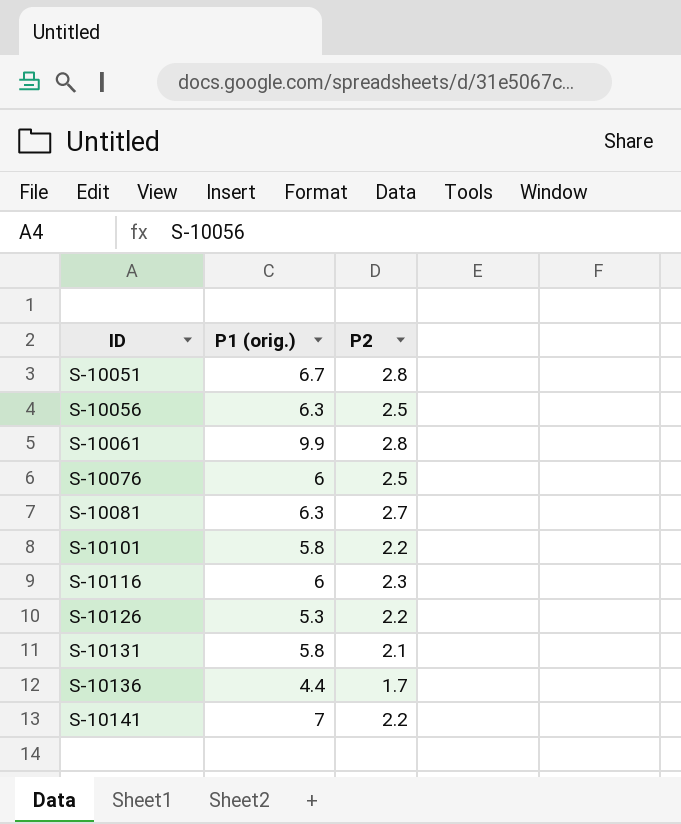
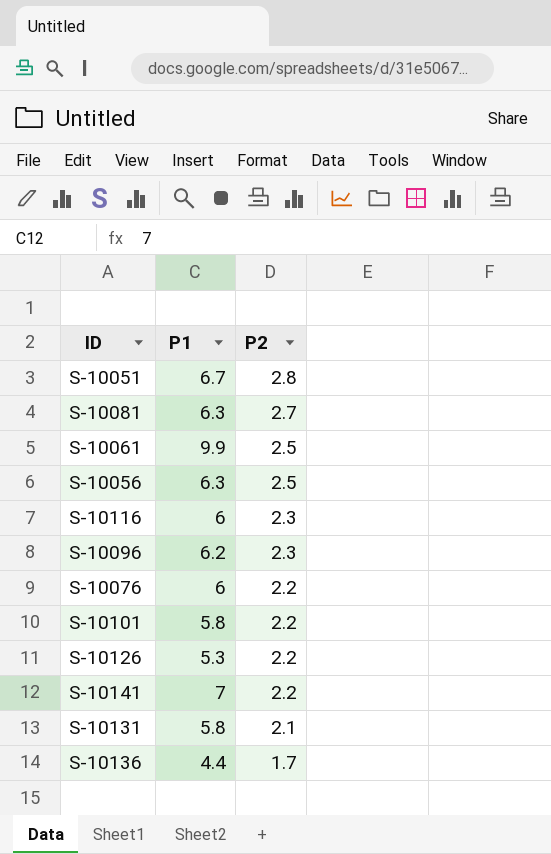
row order: ID ascending -> P2 descending
column name: P1 (orig.) -> P1
S-10061 | P2: 2.8 -> 2.5
row S-10096: none -> 6.2 | 2.3
S-10076 | P2: 2.5 -> 2.2

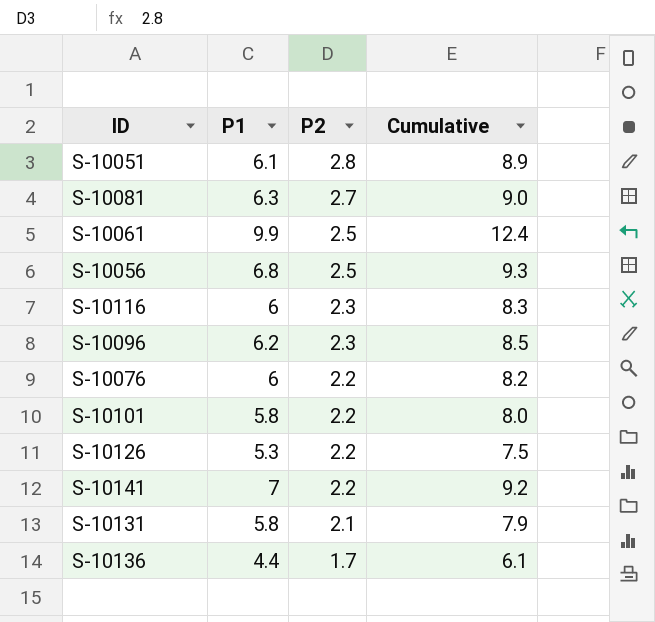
column Cumulative | formula: none -> [P1] + [P2]
S-10051 | P1: 6.7 -> 6.1
S-10056 | P1: 6.3 -> 6.8

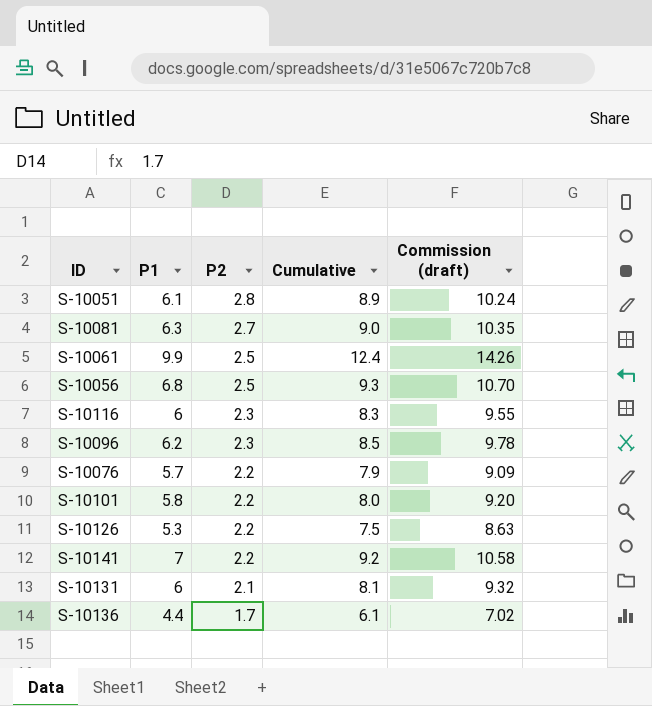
column Commission (draft) | formula: none -> [Cumulative] * 1.15
S-10076 | P1: 6 -> 5.7
S-10076 | Cumulative: 8.2 -> 7.9
S-10131 | P1: 5.8 -> 6
S-10131 | Cumulative: 7.9 -> 8.1

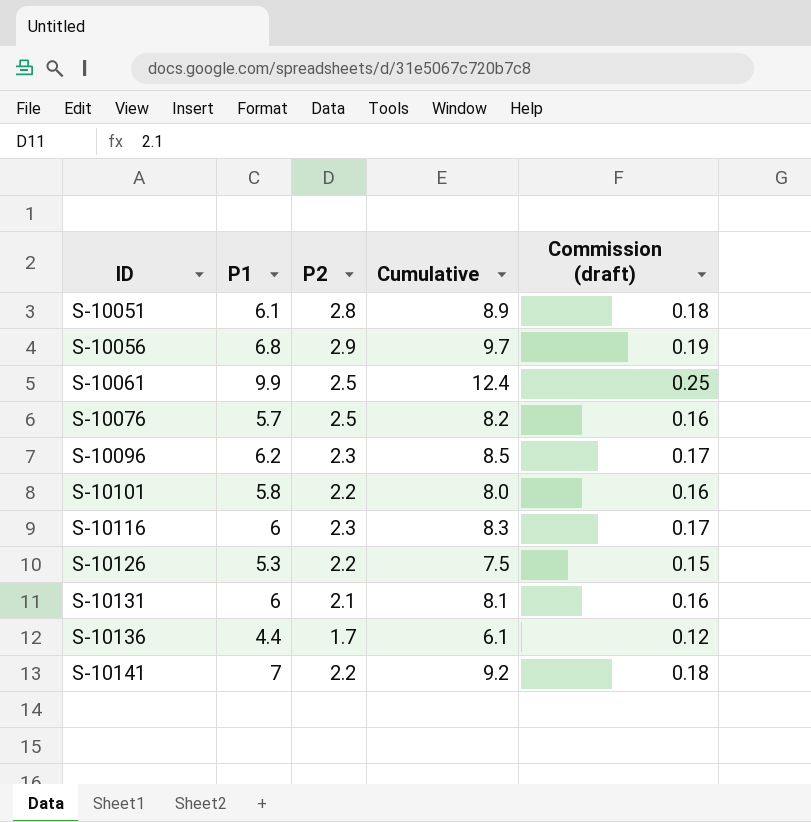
row order: P2 descending -> ID ascending
column Commission (draft) | formula: [Cumulative] * 1.15 -> [Cumulative] * 0.02
row S-10081: 6.3 | 2.7 | 9.0 | 10.35 -> none
S-10056 | P2: 2.5 -> 2.9
S-10056 | Cumulative: 9.3 -> 9.7
S-10076 | P2: 2.2 -> 2.5
S-10076 | Cumulative: 7.9 -> 8.2

